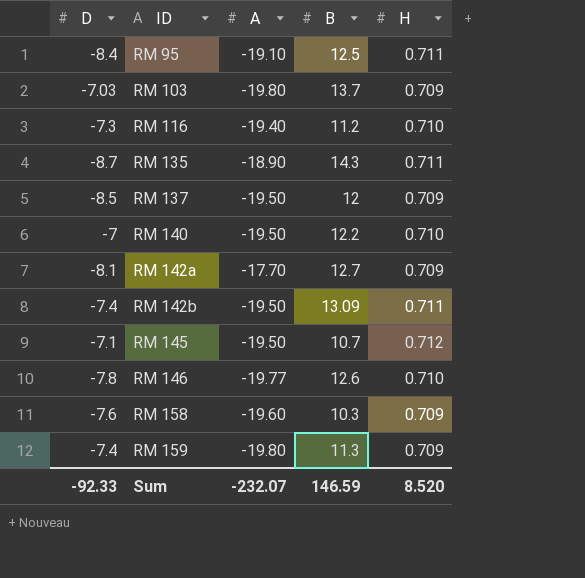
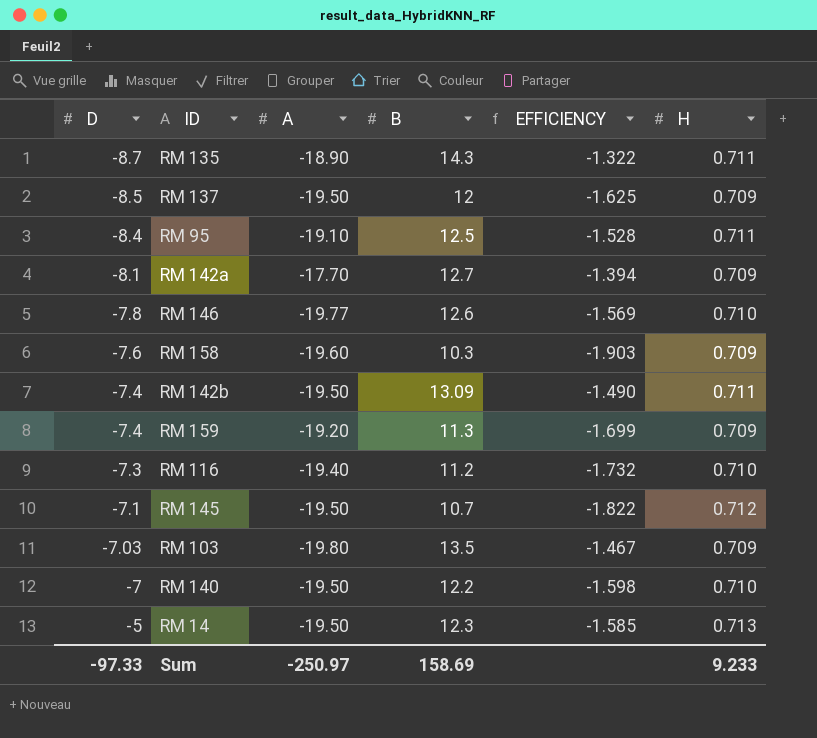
row order: ID ascending -> D ascending
column EFFICIENCY | formula: none -> [A] / [B]
RM 159 | A: -19.80 -> -19.20
RM 103 | B: 13.7 -> 13.5
row RM 14: none -> -5 | -19.50 | 12.3 | -1.585 | 0.713
Sum | D: -92.33 -> -97.33
Sum | A: -232.07 -> -250.97
Sum | B: 146.59 -> 158.69
Sum | H: 8.520 -> 9.233

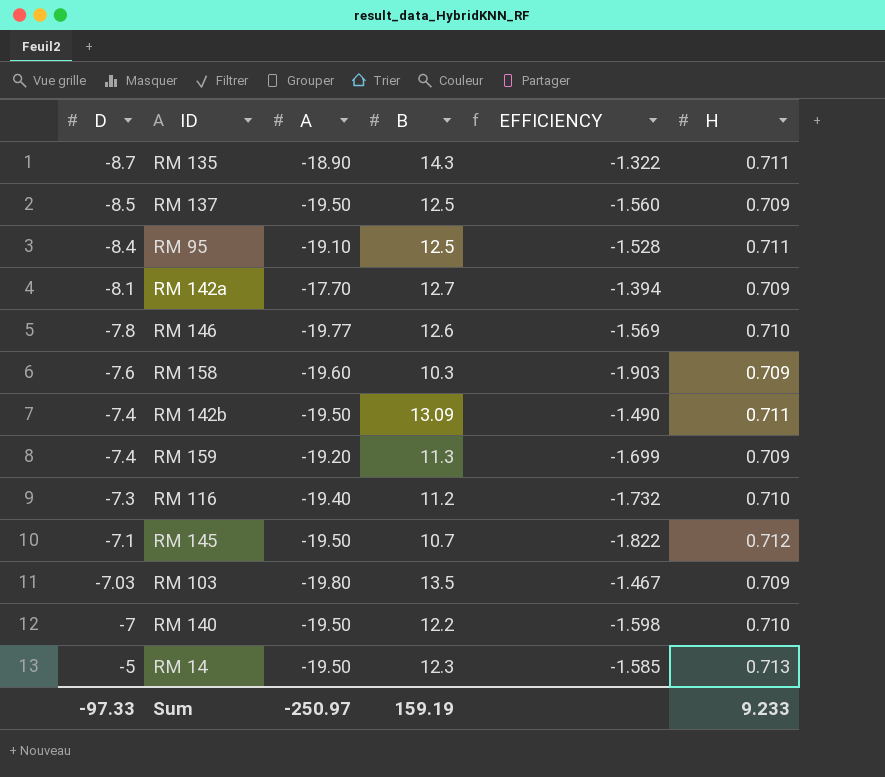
RM 137 | B: 12 -> 12.5
RM 137 | EFFICIENCY: -1.625 -> -1.560
Sum | B: 158.69 -> 159.19

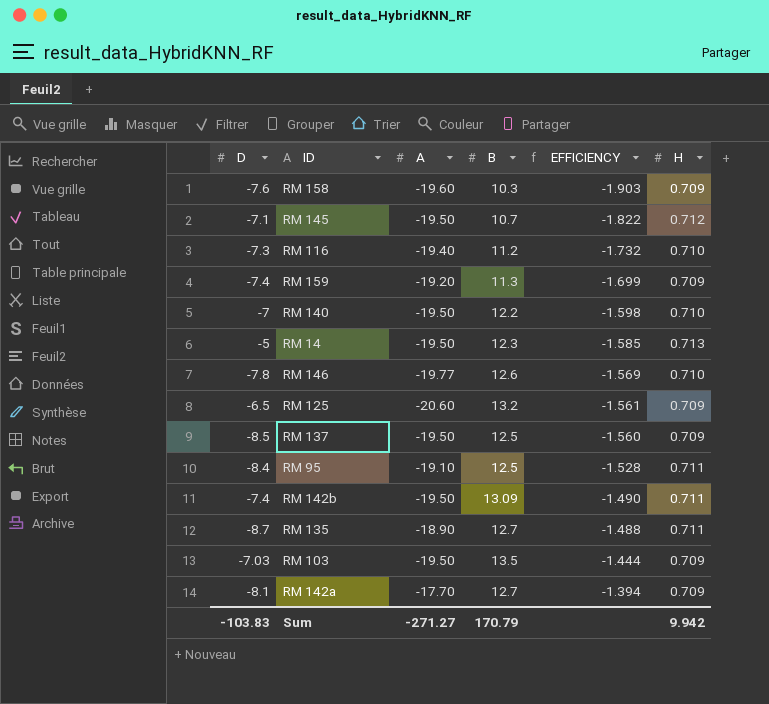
row order: D ascending -> EFFICIENCY ascending
row RM 125: none -> -6.5 | -20.60 | 13.2 | -1.561 | 0.709
RM 135 | B: 14.3 -> 12.7
RM 135 | EFFICIENCY: -1.322 -> -1.488
RM 103 | A: -19.80 -> -19.50
RM 103 | EFFICIENCY: -1.467 -> -1.444
Sum | D: -97.33 -> -103.83
Sum | A: -250.97 -> -271.27
Sum | B: 159.19 -> 170.79
Sum | H: 9.233 -> 9.942

